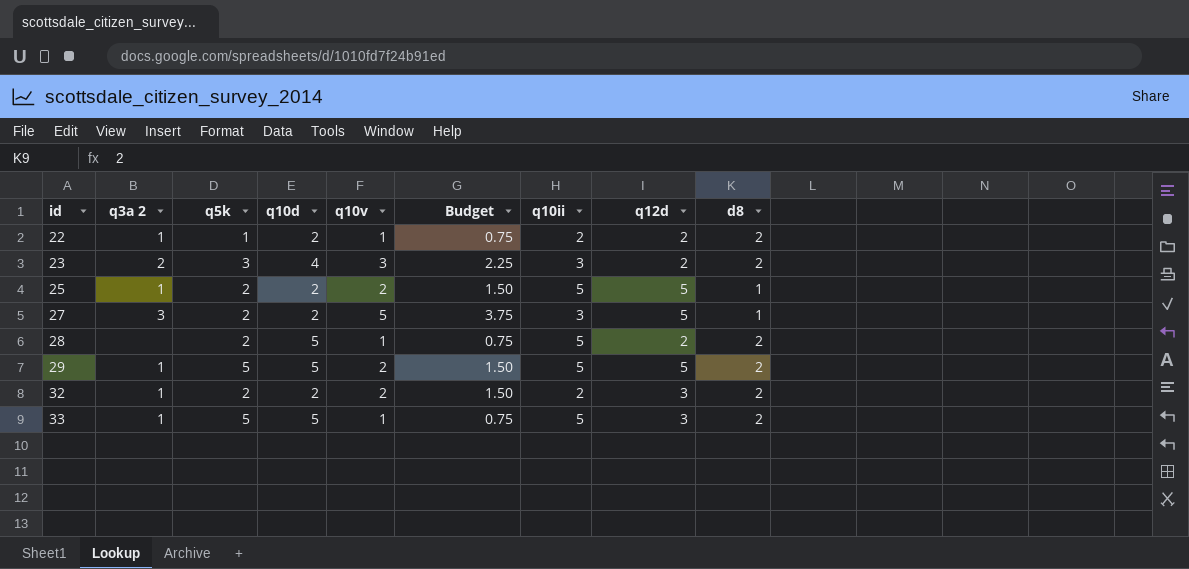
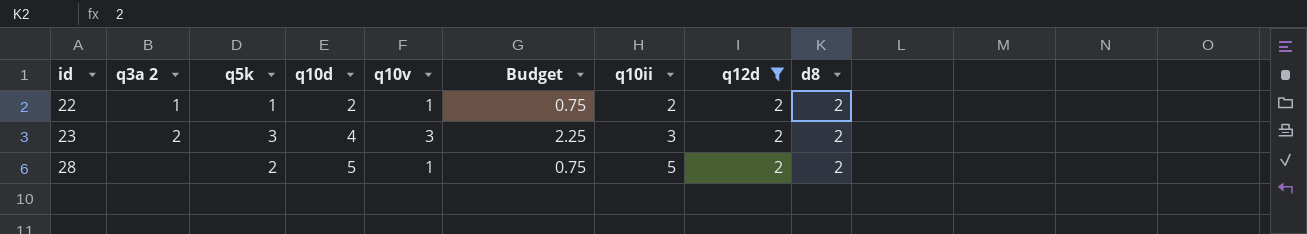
filter: none -> q12d = 2

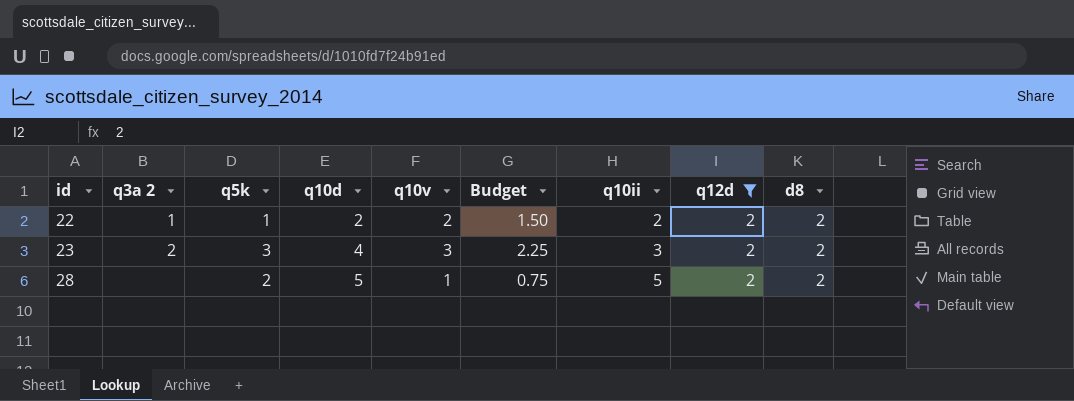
22 | q10v: 1 -> 2
22 | Budget: 0.75 -> 1.50

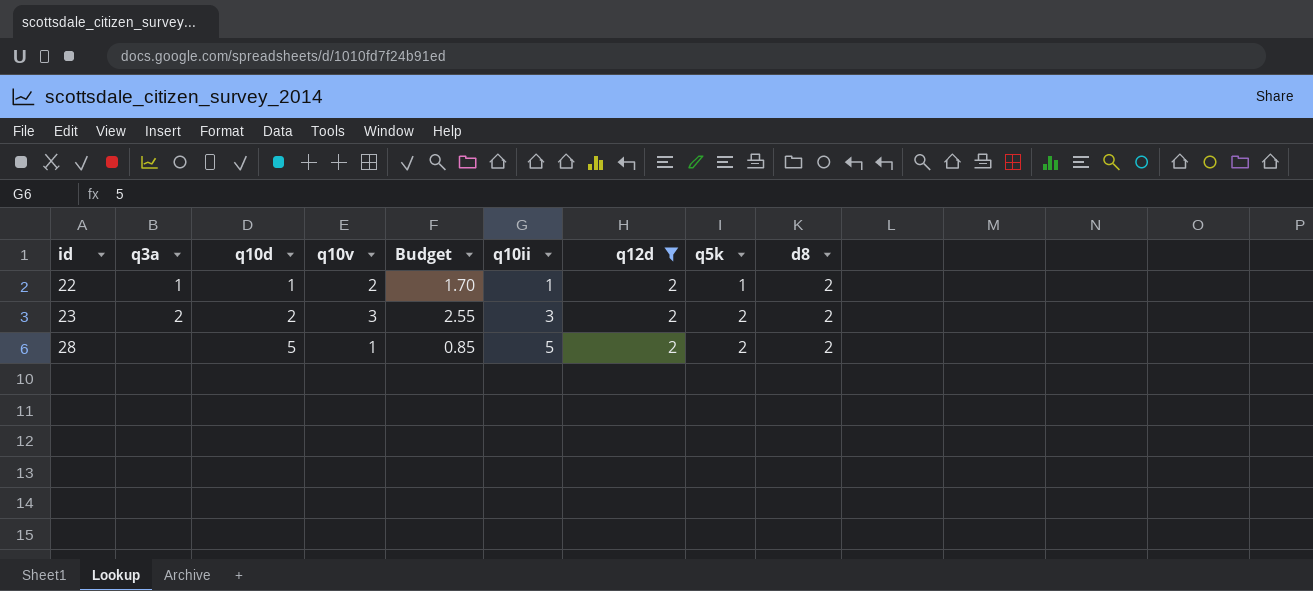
column name: q3a 2 -> q3a
column Budget | formula: [q10v] * 0.75 -> [q10v] * 0.85
column q5k | position: 3 -> 8
22 | q10d: 2 -> 1
22 | q10ii: 2 -> 1
23 | q10d: 4 -> 2
23 | q5k: 3 -> 2

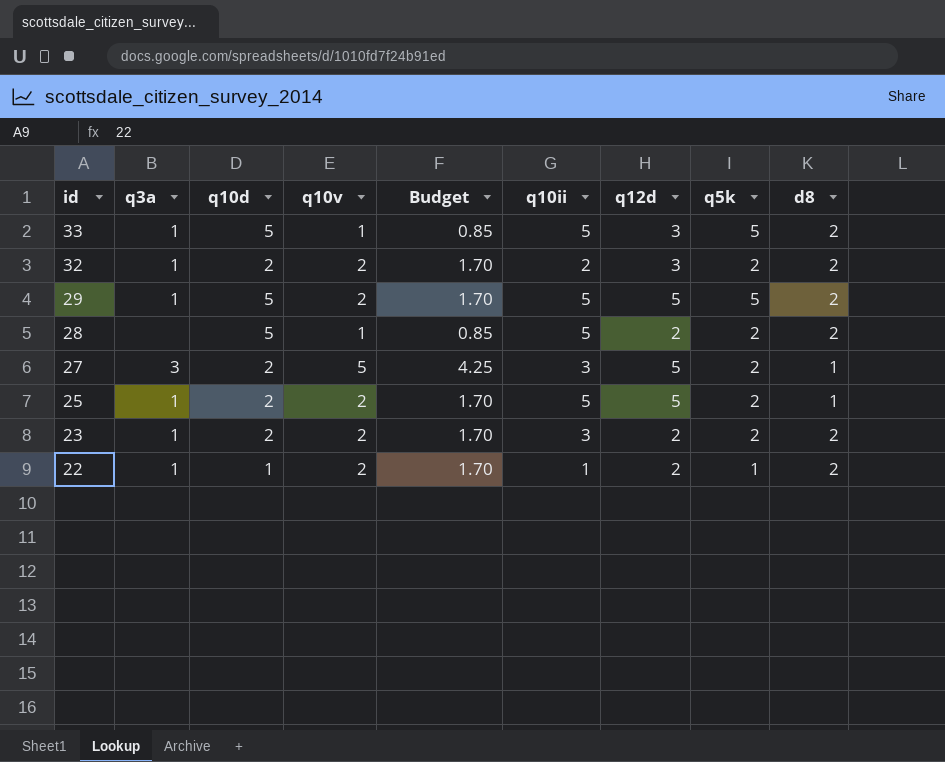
filter: q12d = 2 -> none
row order: id ascending -> id descending
23 | q3a: 2 -> 1
23 | q10v: 3 -> 2
23 | Budget: 2.55 -> 1.70

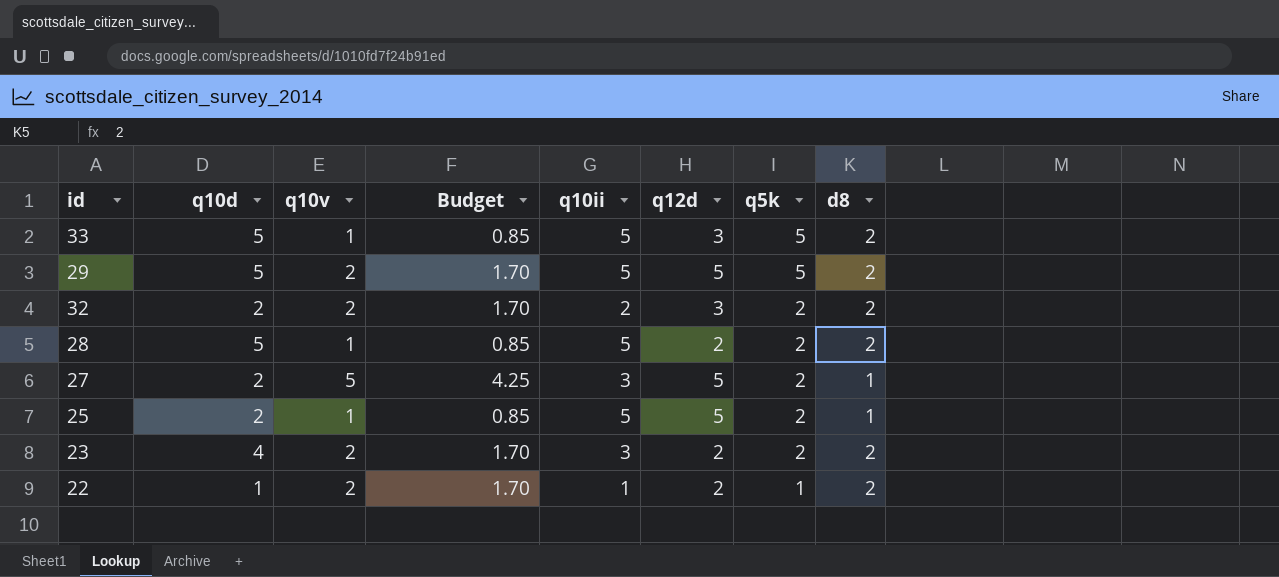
row order: id descending -> q5k descending
column q3a | position: 2 -> none
25 | q10v: 2 -> 1
25 | Budget: 1.70 -> 0.85
23 | q10d: 2 -> 4

